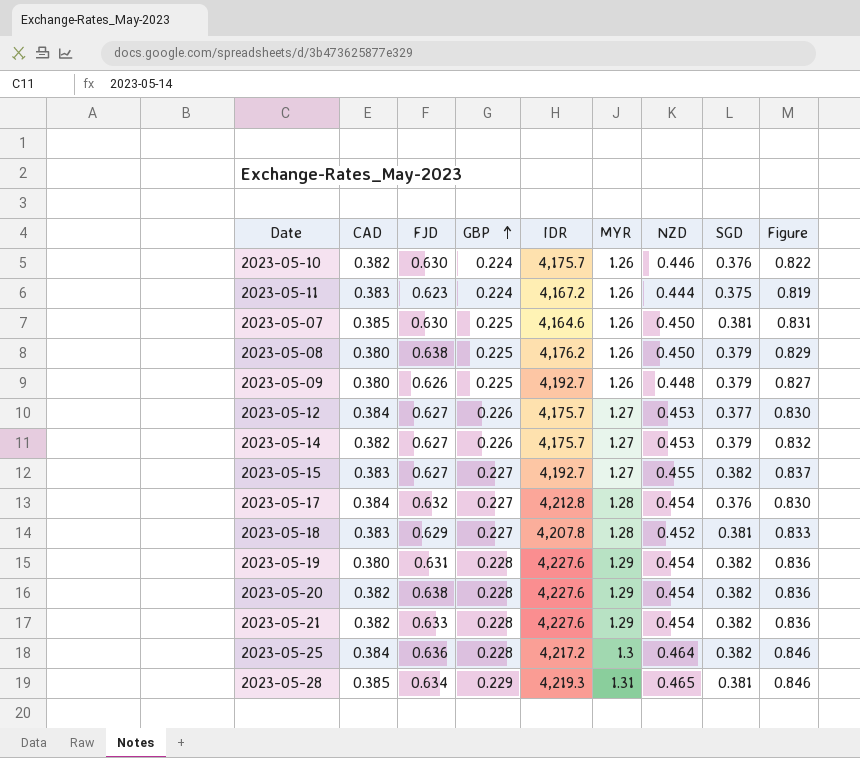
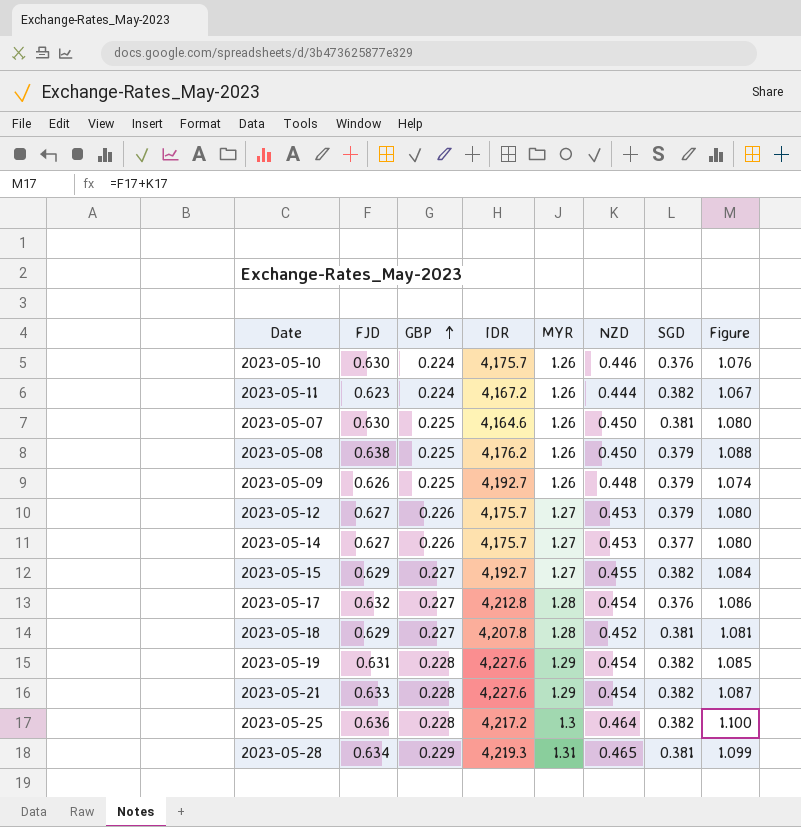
column CAD | position: 2 -> none
column Figure | formula: [NZD] + [SGD] -> [FJD] + [NZD]
row 2023-05-20: 0.382 | 0.638 | 0.228 | 4,227.6 | 1.29 | 0.454 | 0.382 | 0.836 -> none
2023-05-11 | SGD: 0.375 -> 0.382
2023-05-12 | SGD: 0.377 -> 0.379
2023-05-14 | SGD: 0.379 -> 0.377
2023-05-15 | FJD: 0.627 -> 0.629

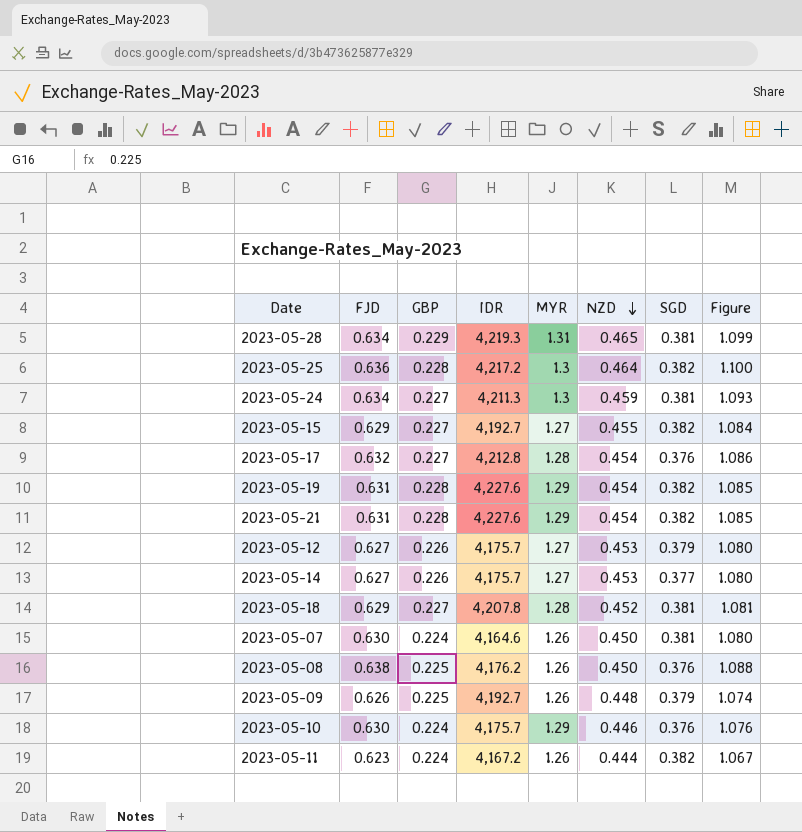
row order: GBP ascending -> NZD descending
row 2023-05-24: none -> 0.634 | 0.227 | 4,211.3 | 1.3 | 0.459 | 0.381 | 1.093
2023-05-21 | FJD: 0.633 -> 0.631
2023-05-21 | Figure: 1.087 -> 1.085
2023-05-07 | GBP: 0.225 -> 0.224
2023-05-08 | SGD: 0.379 -> 0.376
2023-05-10 | MYR: 1.26 -> 1.29

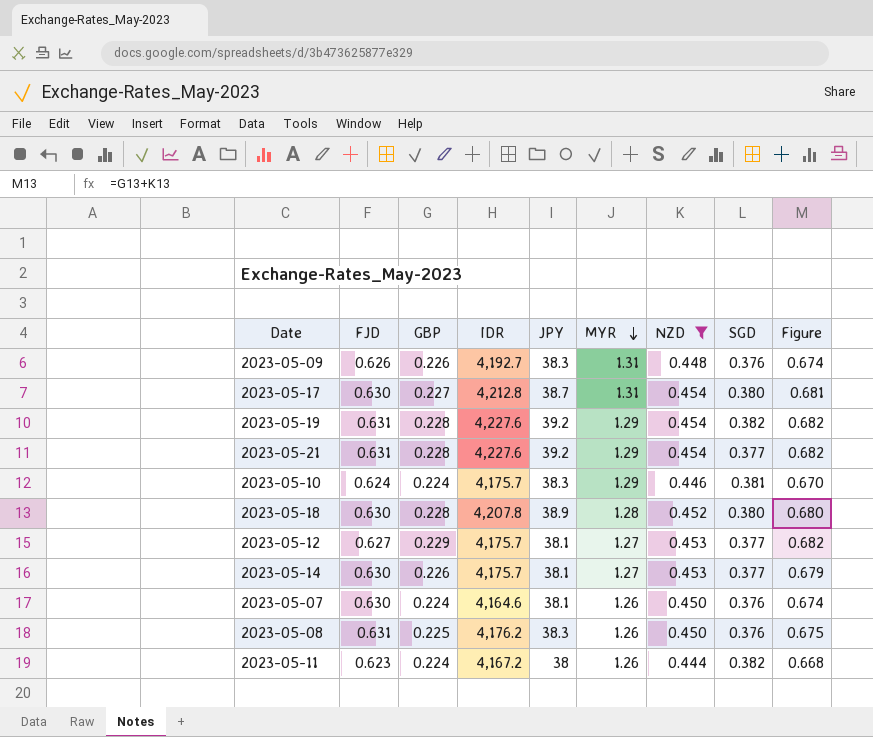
filter: none -> NZD <= 0.454
row order: NZD descending -> MYR descending
column JPY | position: none -> 5
column Figure | formula: [FJD] + [NZD] -> [GBP] + [NZD]
2023-05-09 | GBP: 0.225 -> 0.226
2023-05-09 | MYR: 1.26 -> 1.31
2023-05-09 | SGD: 0.379 -> 0.376
2023-05-17 | FJD: 0.632 -> 0.630
2023-05-17 | MYR: 1.28 -> 1.31
2023-05-17 | SGD: 0.376 -> 0.380
2023-05-21 | SGD: 0.382 -> 0.377
2023-05-10 | FJD: 0.630 -> 0.624
2023-05-10 | SGD: 0.376 -> 0.381
2023-05-18 | FJD: 0.629 -> 0.630
2023-05-18 | GBP: 0.227 -> 0.228
2023-05-18 | SGD: 0.381 -> 0.380
2023-05-12 | GBP: 0.226 -> 0.229
2023-05-12 | SGD: 0.379 -> 0.377
2023-05-14 | FJD: 0.627 -> 0.630
2023-05-07 | SGD: 0.381 -> 0.376
2023-05-08 | FJD: 0.638 -> 0.631

